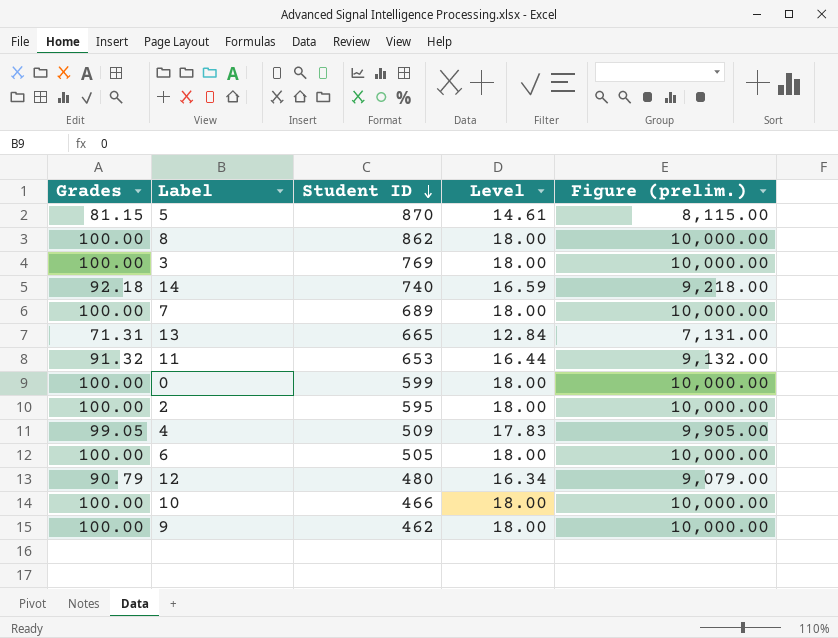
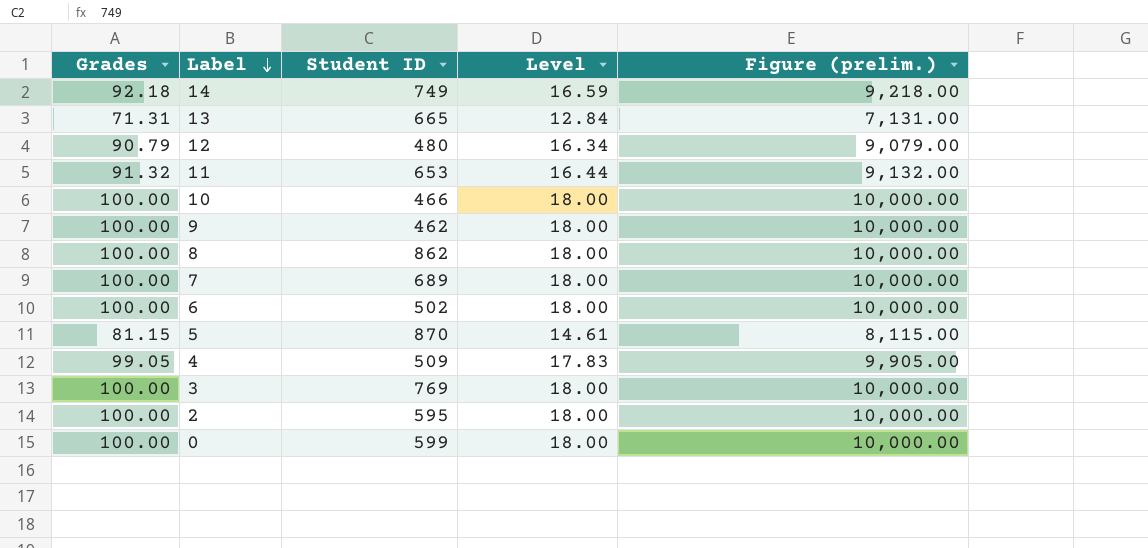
row order: Student ID descending -> Label descending
14 | Student ID: 740 -> 749
6 | Student ID: 505 -> 502

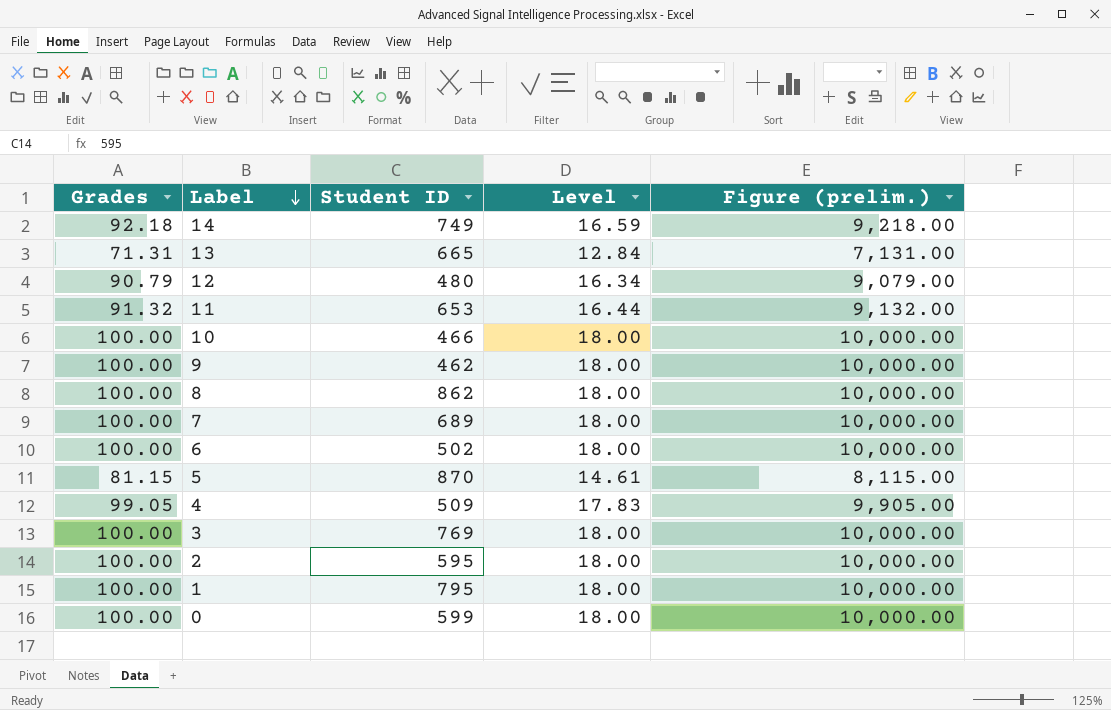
row 1: none -> 100.00 | 795 | 18.00 | 10,000.00

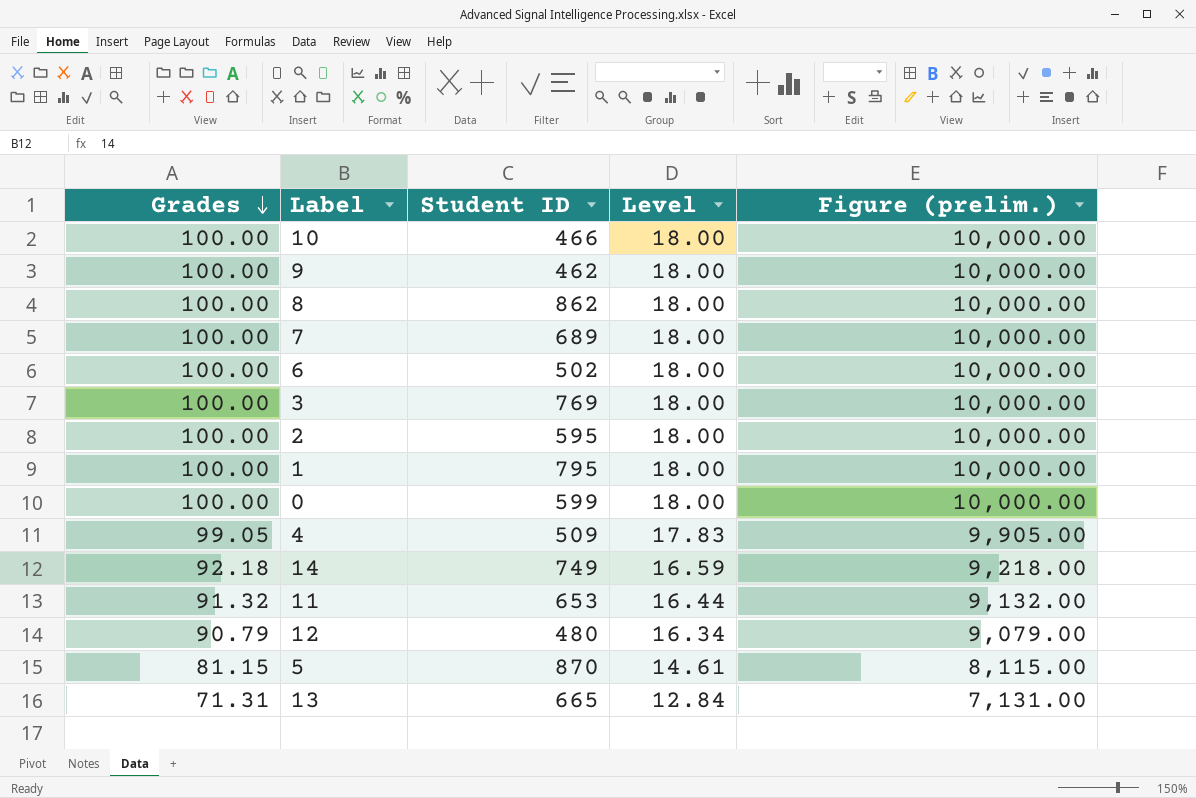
row order: Label descending -> Grades descending

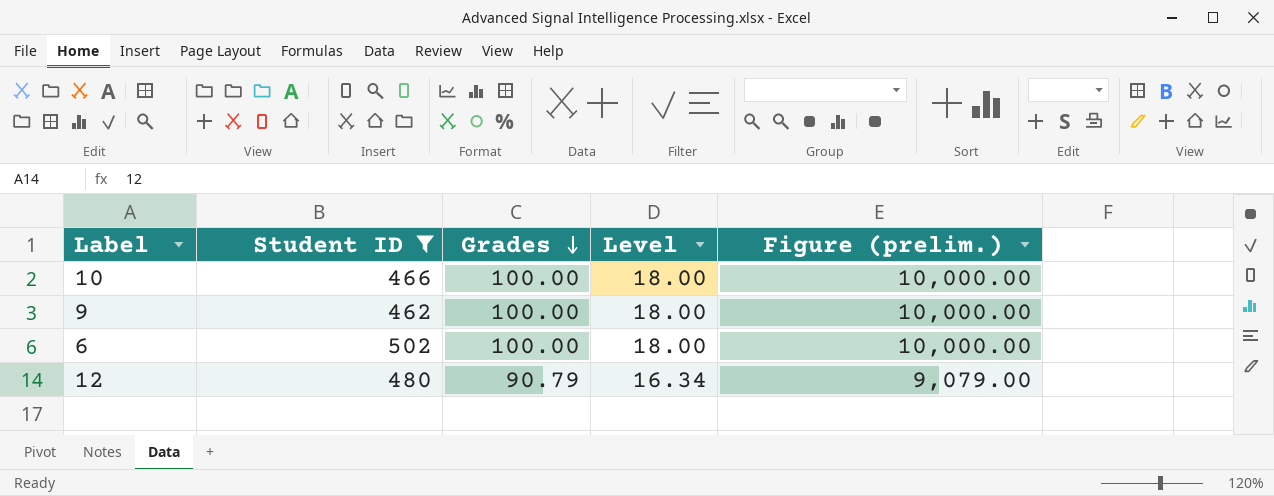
filter: none -> Student ID <= 502
column Grades | position: 1 -> 3

